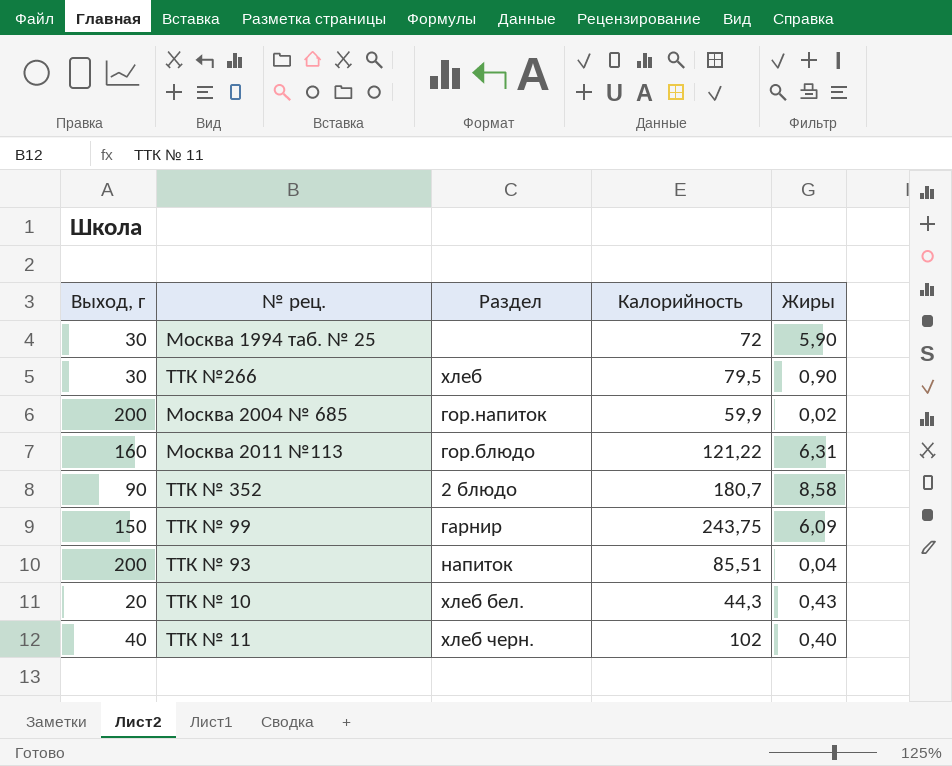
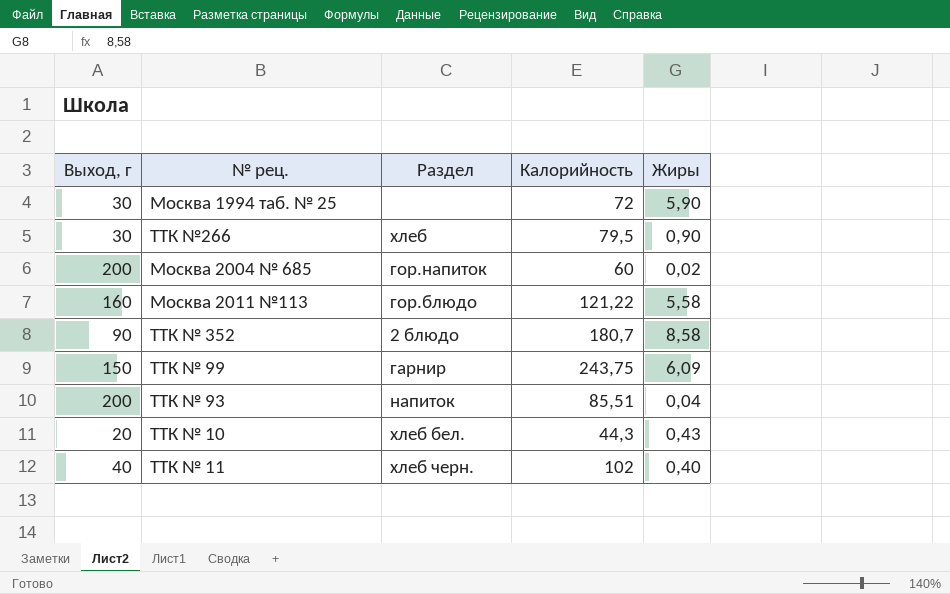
Москва 2004 № 685 | Калорийность: 59,9 -> 60
Москва 2011 №113 | Жиры: 6,31 -> 5,58

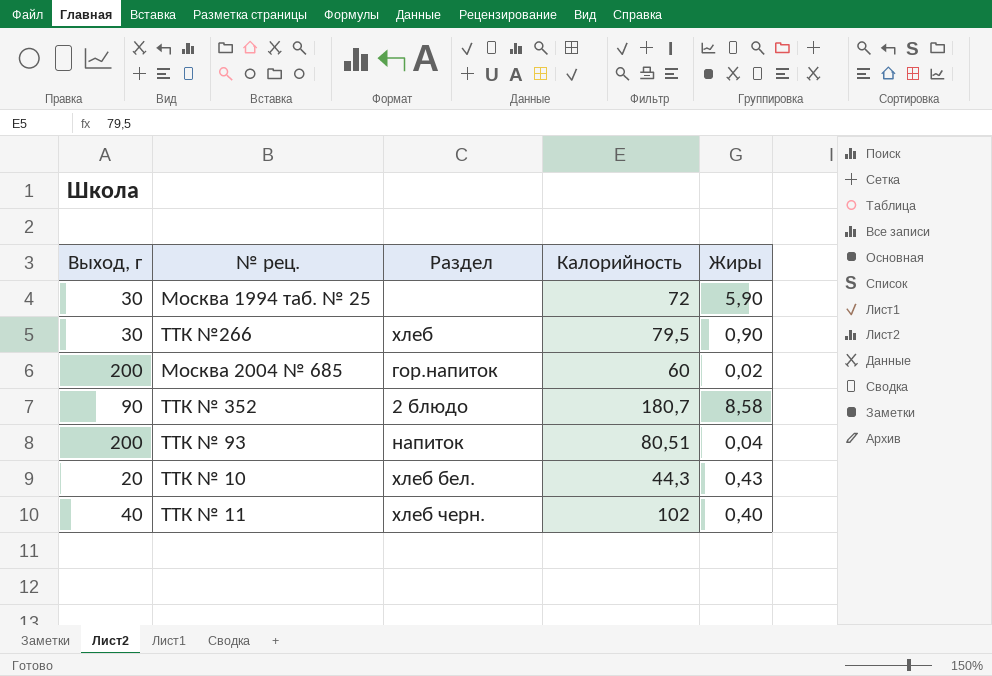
row Москва 2011 №113: 160 | гор.блюдо | 121,22 | 5,58 -> none
row ТТК № 99: 150 | гарнир | 243,75 | 6,09 -> none
ТТК № 93 | Калорийность: 85,51 -> 80,51

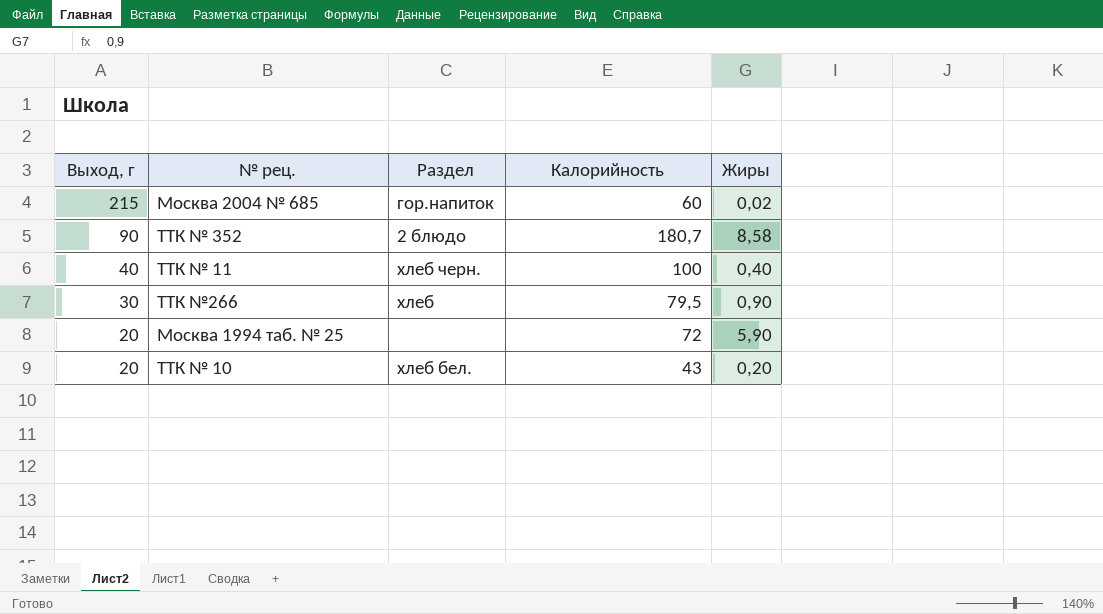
row order: none -> Выход, г descending
row ТТК № 93: 200 | напиток | 80,51 | 0,04 -> none
Москва 2004 № 685 | Выход, г: 200 -> 215
ТТК № 11 | Калорийность: 102 -> 100
Москва 1994 таб. № 25 | Выход, г: 30 -> 20
ТТК № 10 | Калорийность: 44,3 -> 43
ТТК № 10 | Жиры: 0,43 -> 0,20

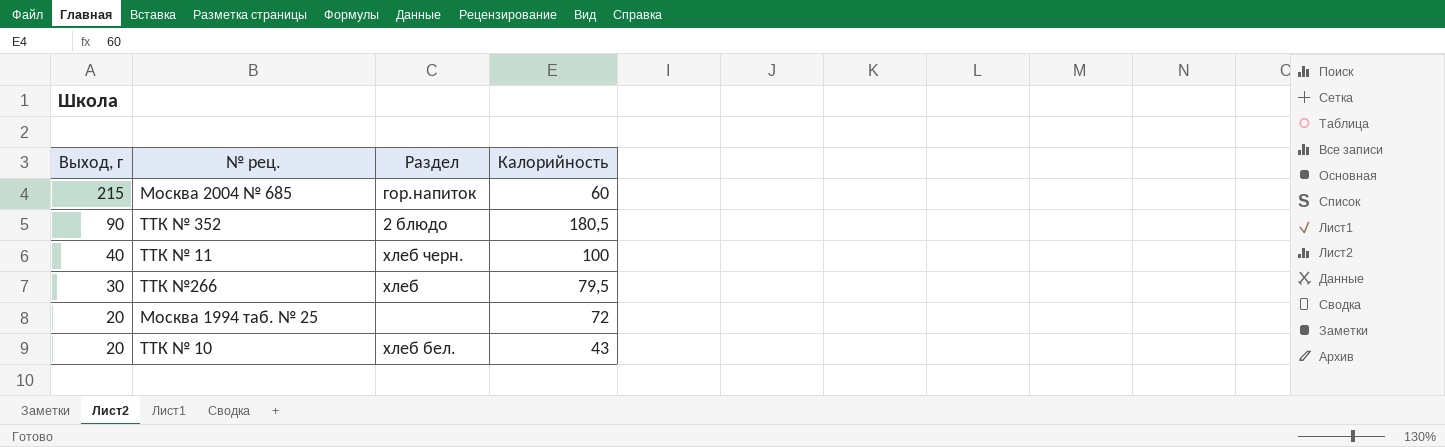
column Жиры | position: 5 -> none
ТТК № 352 | Калорийность: 180,7 -> 180,5

